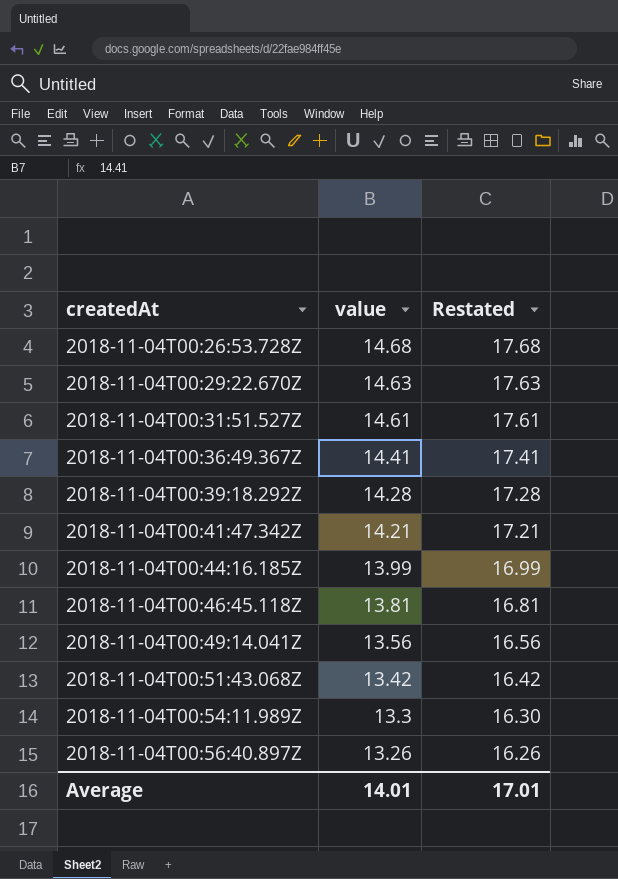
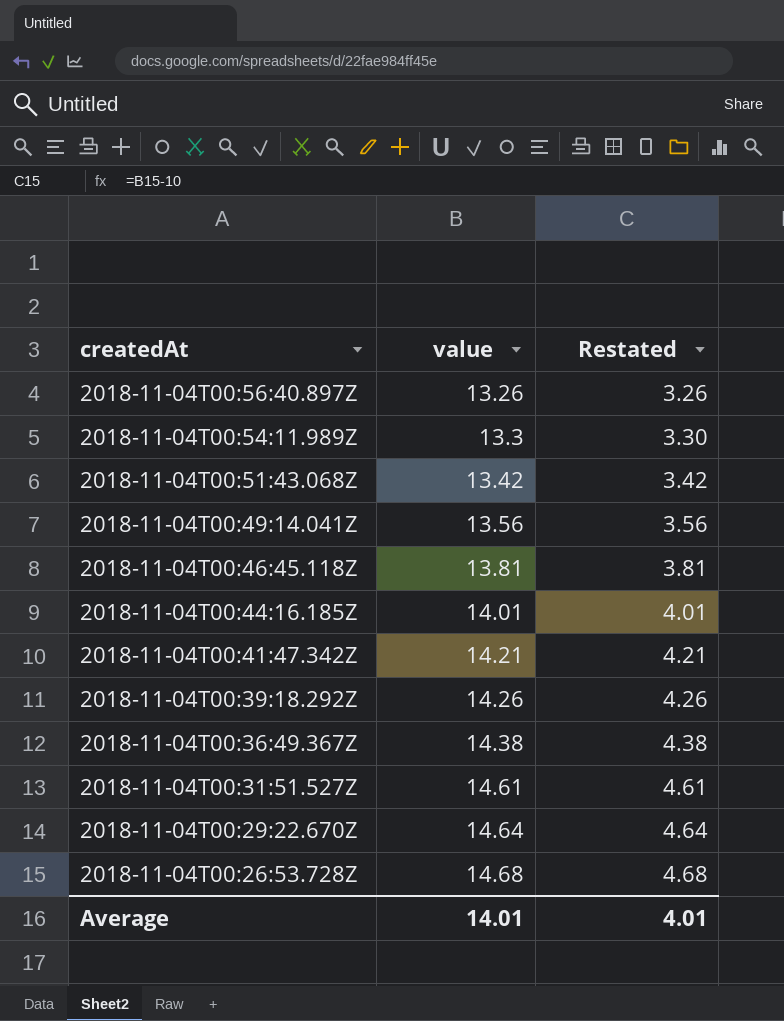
row order: createdAt ascending -> createdAt descending
column Restated | formula: [value] + 3 -> [value] - 10
2018-11-04T00:44:16.185Z | value: 13.99 -> 14.01
2018-11-04T00:39:18.292Z | value: 14.28 -> 14.26
2018-11-04T00:36:49.367Z | value: 14.41 -> 14.38
2018-11-04T00:29:22.670Z | value: 14.63 -> 14.64
Average | Restated: 17.01 -> 4.01

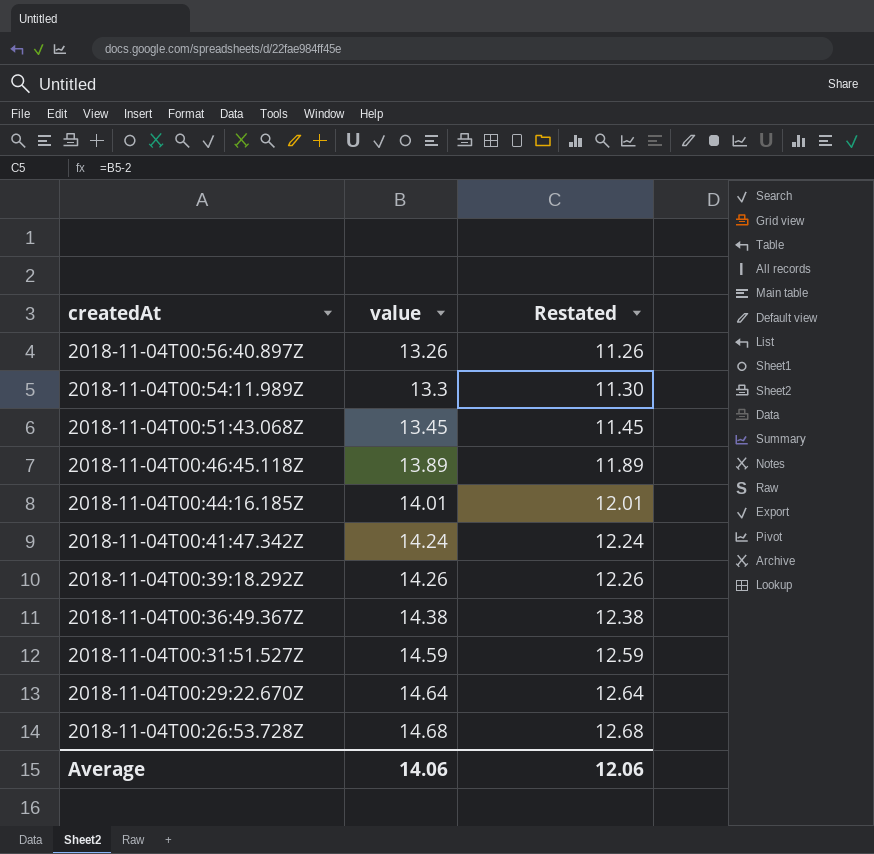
column Restated | formula: [value] - 10 -> [value] - 2
row 2018-11-04T00:49:14.041Z: 13.56 | 3.56 -> none
2018-11-04T00:51:43.068Z | value: 13.42 -> 13.45
2018-11-04T00:46:45.118Z | value: 13.81 -> 13.89
2018-11-04T00:41:47.342Z | value: 14.21 -> 14.24
2018-11-04T00:31:51.527Z | value: 14.61 -> 14.59
Average | value: 14.01 -> 14.06
Average | Restated: 4.01 -> 12.06

